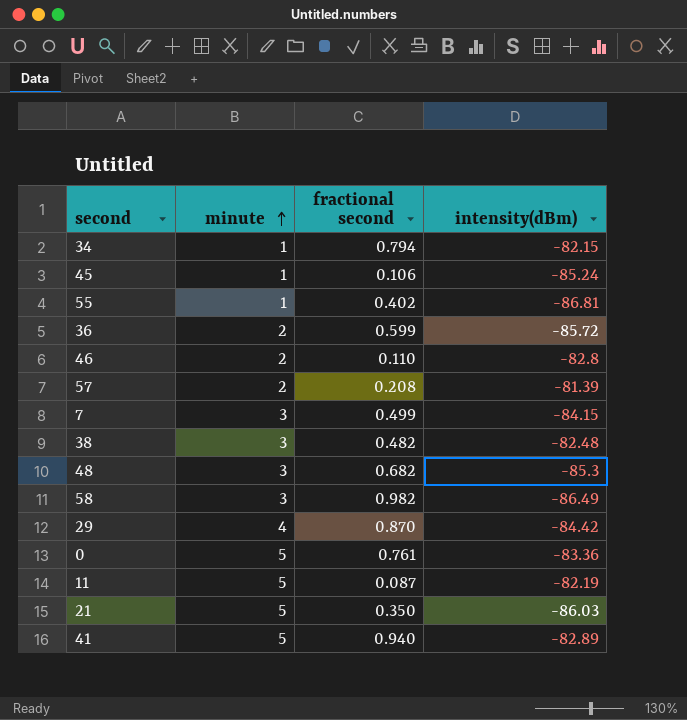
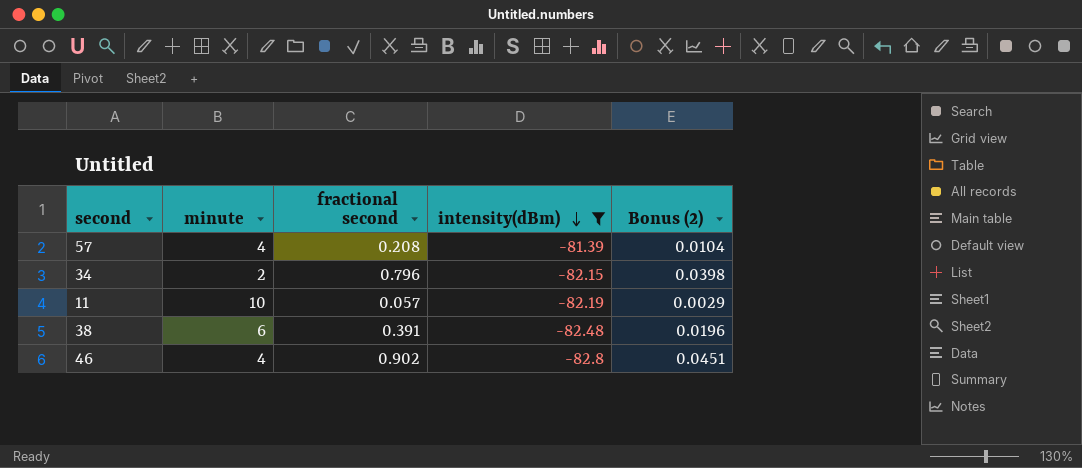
filter: none -> intensity(dBm) >= -82.8
row order: minute ascending -> intensity(dBm) descending
column Bonus (2) | formula: none -> [fractional second] * 0.05
57 | minute: 2 -> 4
34 | minute: 1 -> 2
34 | fractional second: 0.794 -> 0.796
11 | minute: 5 -> 10
11 | fractional second: 0.087 -> 0.057
38 | minute: 3 -> 6
38 | fractional second: 0.482 -> 0.391
46 | minute: 2 -> 4
46 | fractional second: 0.110 -> 0.902

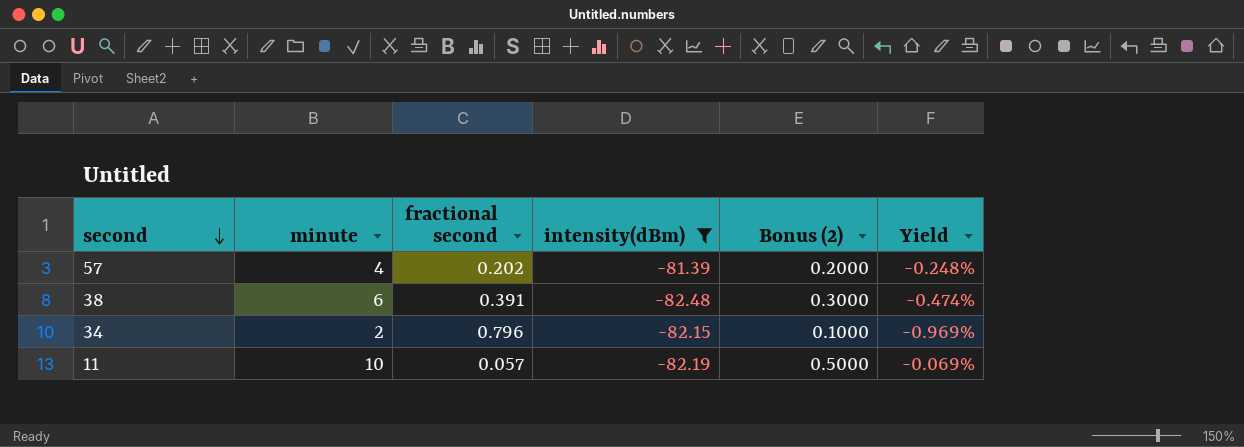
row order: intensity(dBm) descending -> second descending
column Bonus (2) | formula: [fractional second] * 0.05 -> [minute] * 0.05
column Yield | formula: none -> [fractional second] / [intensity(dBm)]
row 46: 4 | 0.902 | -82.8 | 0.0451 -> none
57 | fractional second: 0.208 -> 0.202

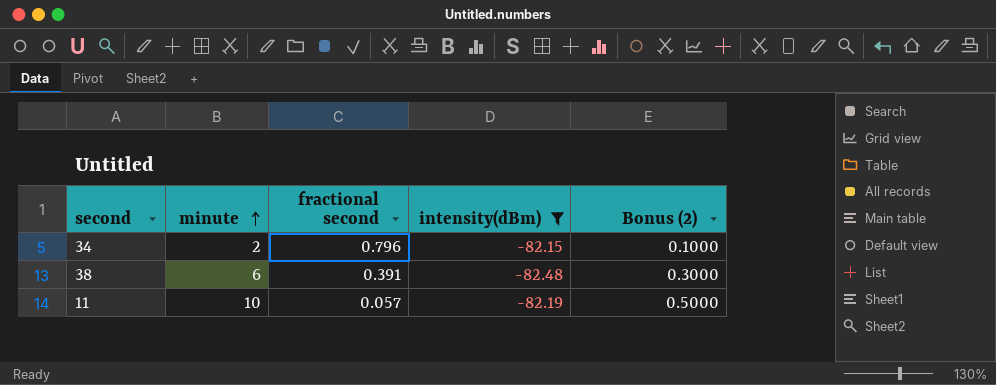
row order: second descending -> minute ascending
column Yield | formula: [fractional second] / [intensity(dBm)] -> none
row 57: 4 | 0.202 | -81.39 | 0.2000 | -0.248% -> none

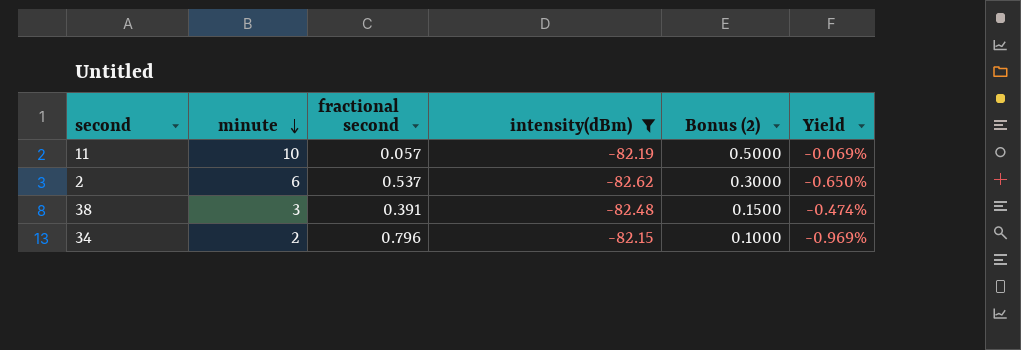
row order: minute ascending -> minute descending
column Yield | formula: none -> [fractional second] / [intensity(dBm)]
row 2: none -> 6 | 0.537 | -82.62 | 0.3000 | -0.650%
38 | minute: 6 -> 3
38 | Bonus (2): 0.3000 -> 0.1500

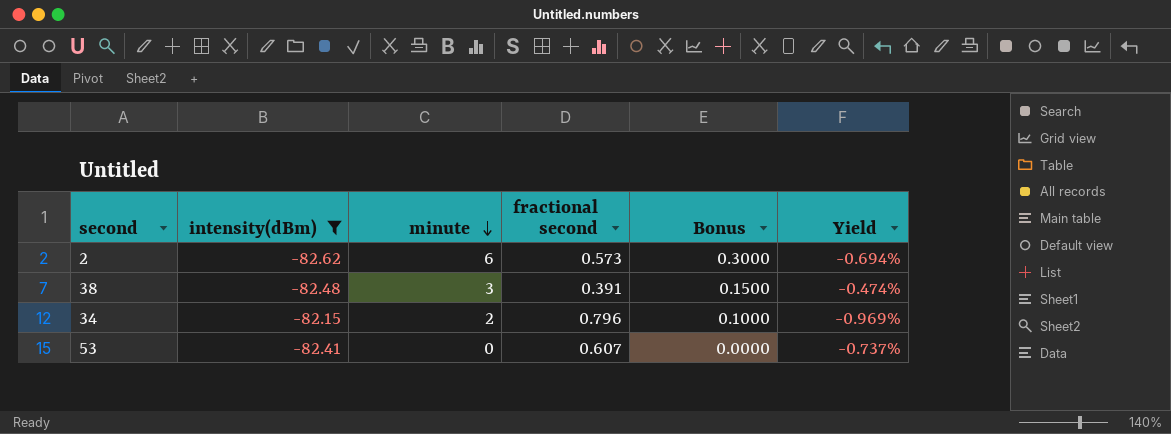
column intensity(dBm) | position: 4 -> 2
column name: Bonus (2) -> Bonus
row 11: 10 | 0.057 | -82.19 | 0.5000 | -0.069% -> none
2 | fractional second: 0.537 -> 0.573
2 | Yield: -0.650% -> -0.694%
row 53: none -> -82.41 | 0 | 0.607 | 0.0000 | -0.737%

